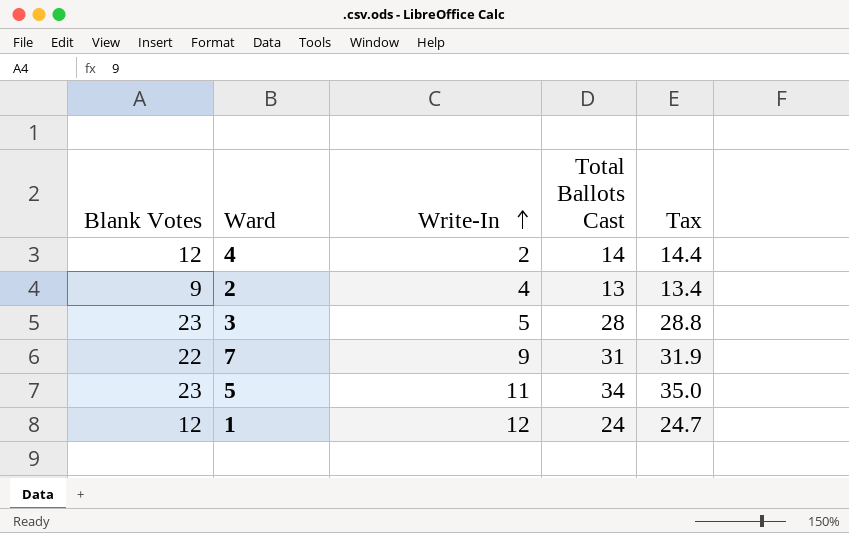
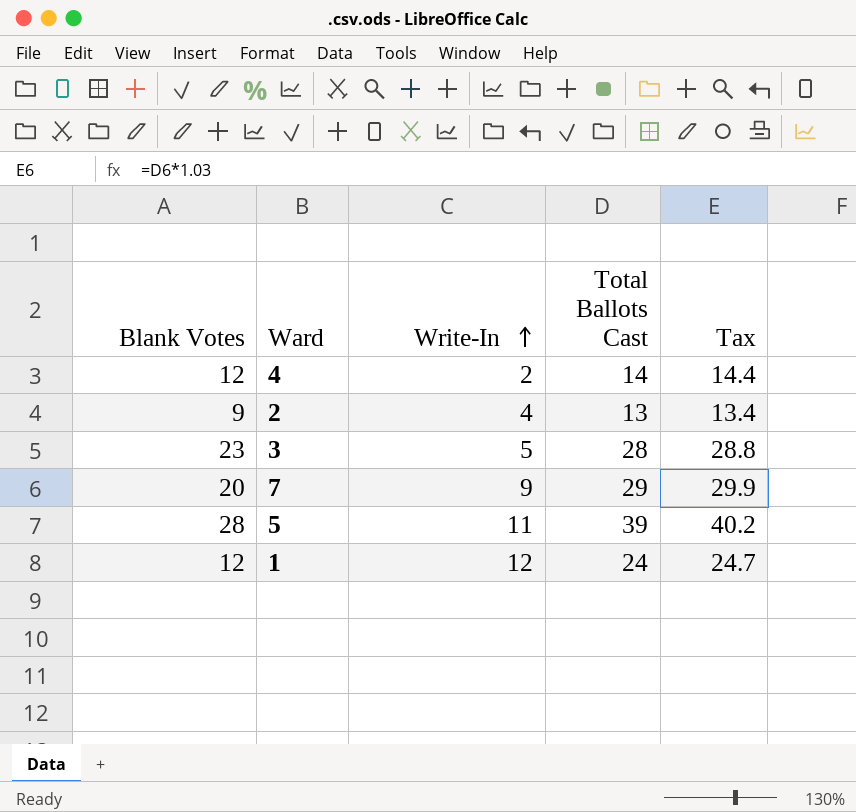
7 | Blank Votes: 22 -> 20
7 | Total Ballots Cast: 31 -> 29
7 | Tax: 31.9 -> 29.9
5 | Blank Votes: 23 -> 28
5 | Total Ballots Cast: 34 -> 39
5 | Tax: 35.0 -> 40.2

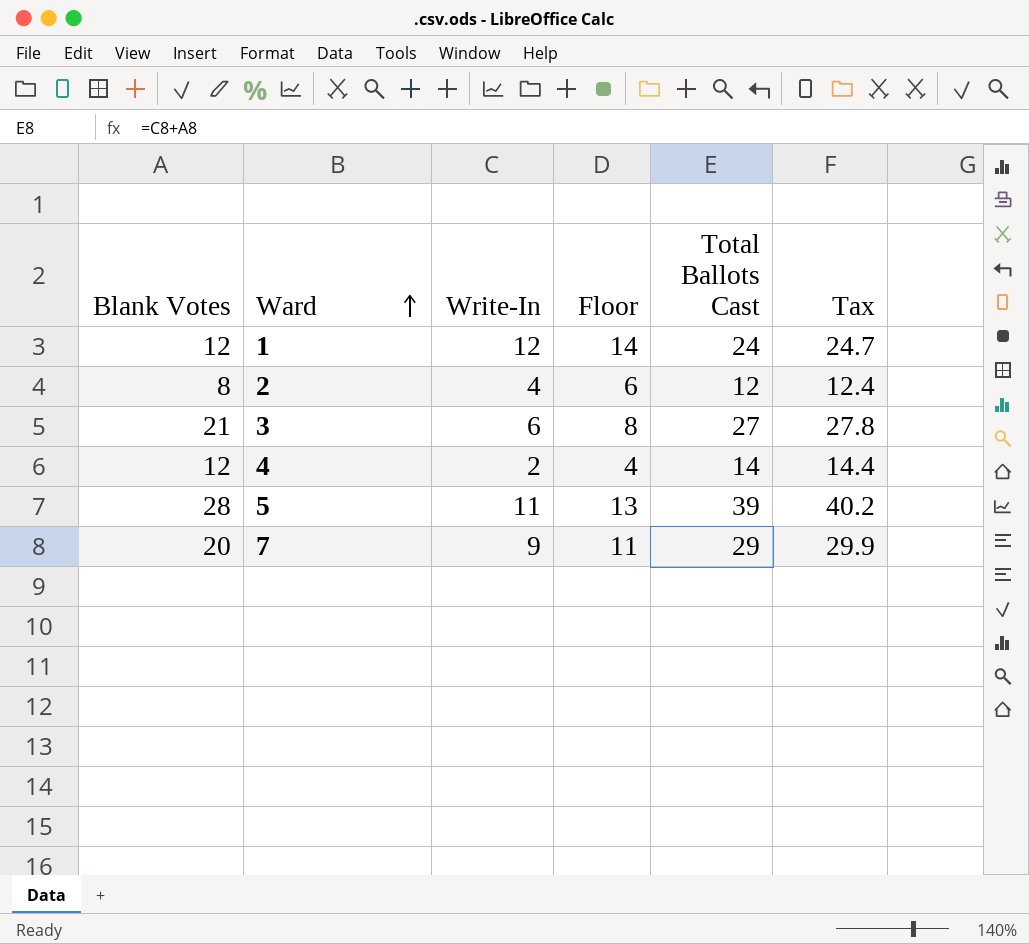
row order: Write-In ascending -> Ward ascending
column Floor | formula: none -> [Write-In] + 2
2 | Blank Votes: 9 -> 8
2 | Total Ballots Cast: 13 -> 12
2 | Tax: 13.4 -> 12.4
3 | Blank Votes: 23 -> 21
3 | Write-In: 5 -> 6
3 | Total Ballots Cast: 28 -> 27
3 | Tax: 28.8 -> 27.8

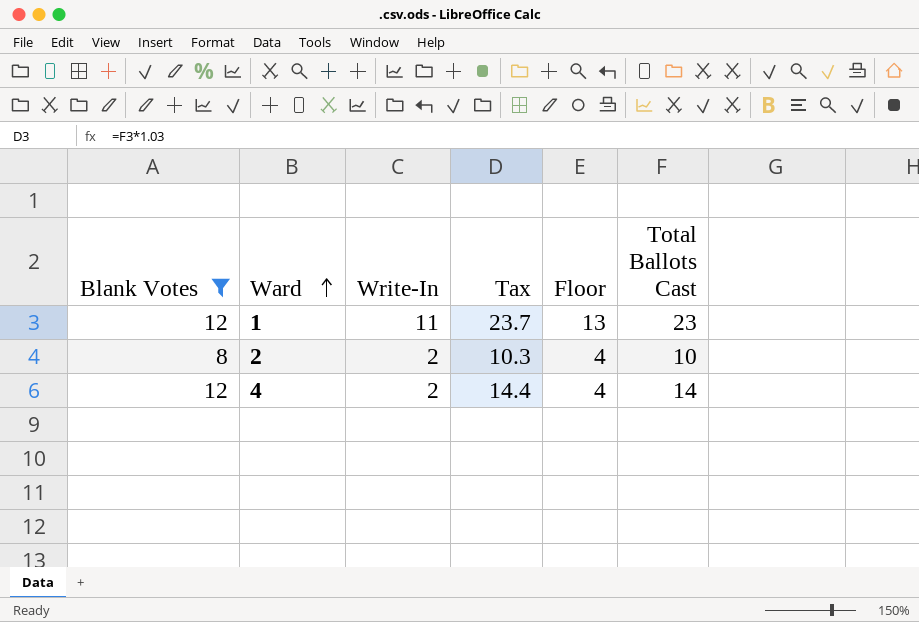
filter: none -> Blank Votes <= 12
column Tax | position: 6 -> 4
1 | Write-In: 12 -> 11
1 | Tax: 24.7 -> 23.7
1 | Floor: 14 -> 13
1 | Total Ballots Cast: 24 -> 23
2 | Write-In: 4 -> 2
2 | Tax: 12.4 -> 10.3
2 | Floor: 6 -> 4
2 | Total Ballots Cast: 12 -> 10

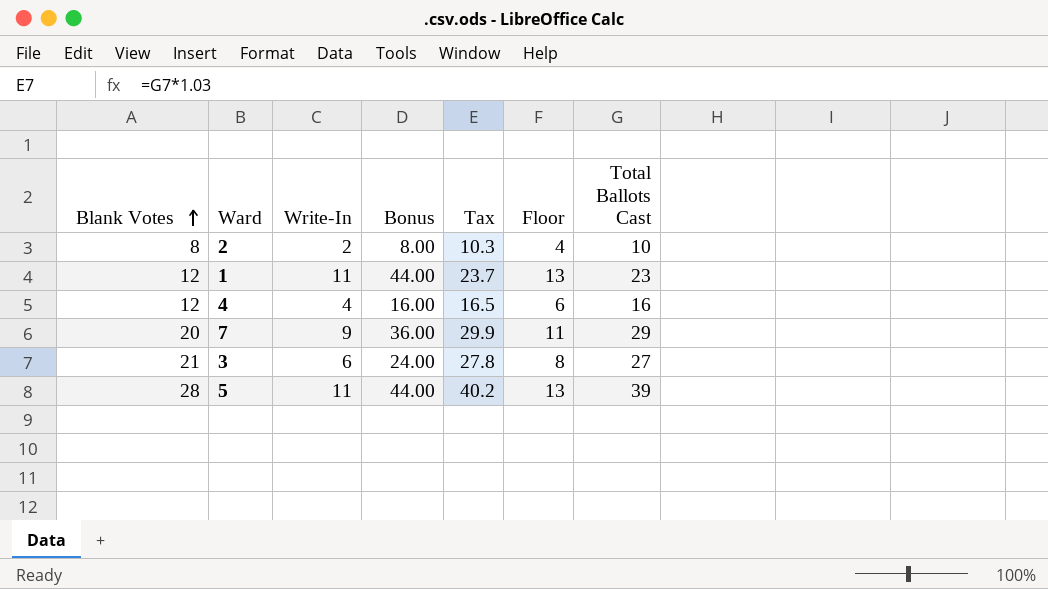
filter: Blank Votes <= 12 -> none
row order: Ward ascending -> Blank Votes ascending
column Bonus | formula: none -> [Write-In] * 4
4 | Write-In: 2 -> 4
4 | Tax: 14.4 -> 16.5
4 | Floor: 4 -> 6
4 | Total Ballots Cast: 14 -> 16

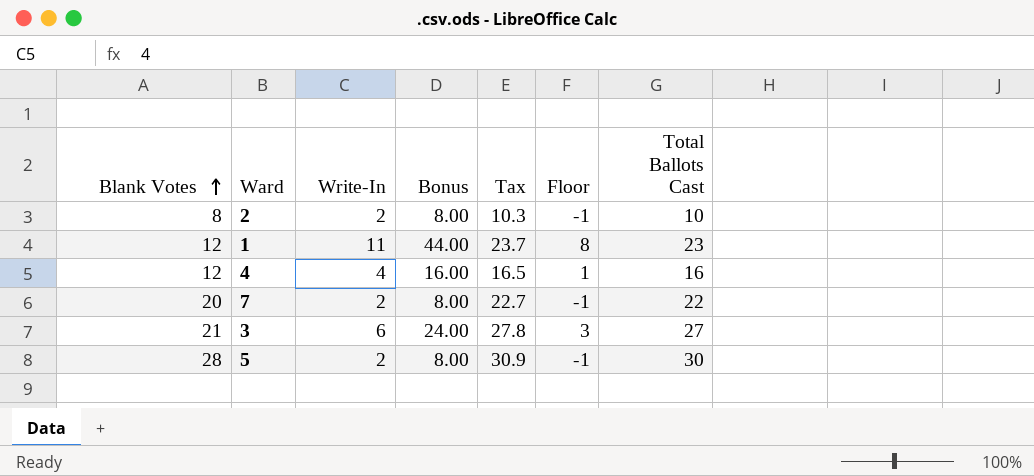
column Floor | formula: [Write-In] + 2 -> [Write-In] - 3
7 | Write-In: 9 -> 2
7 | Bonus: 36.00 -> 8.00
7 | Tax: 29.9 -> 22.7
7 | Total Ballots Cast: 29 -> 22
5 | Write-In: 11 -> 2
5 | Bonus: 44.00 -> 8.00
5 | Tax: 40.2 -> 30.9
5 | Total Ballots Cast: 39 -> 30

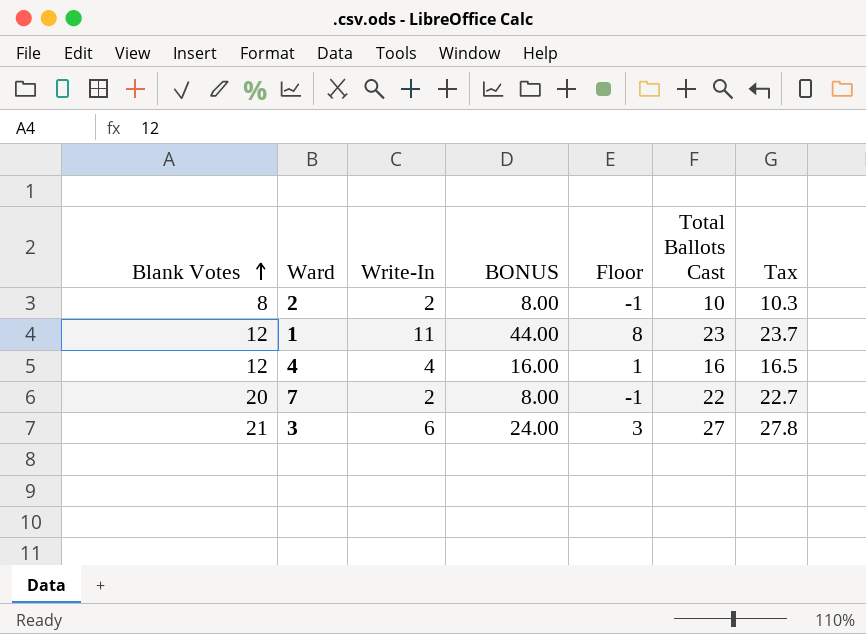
column name: Bonus -> BONUS
column Tax | position: 5 -> 7
row 5: 28 | 2 | 8.00 | 30.9 | -1 | 30 -> none

